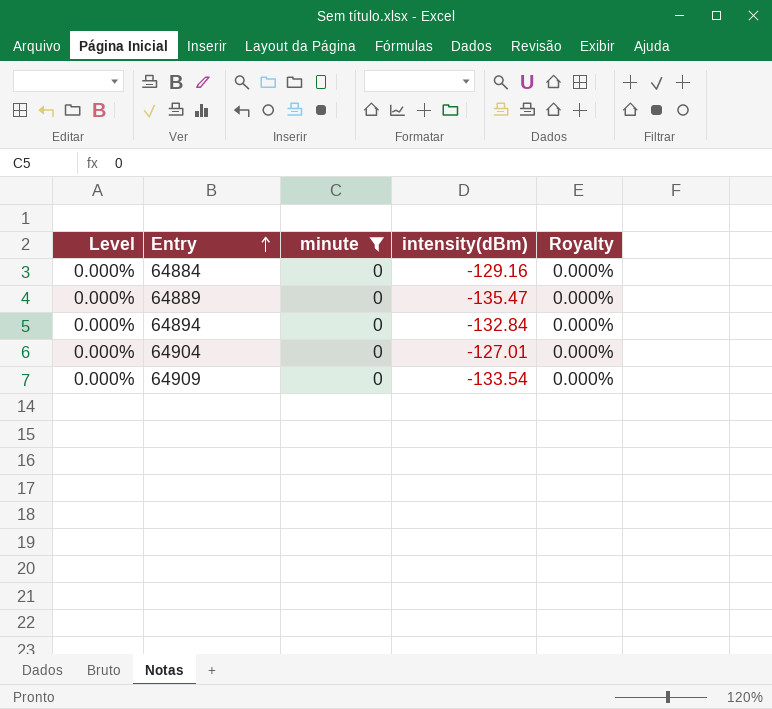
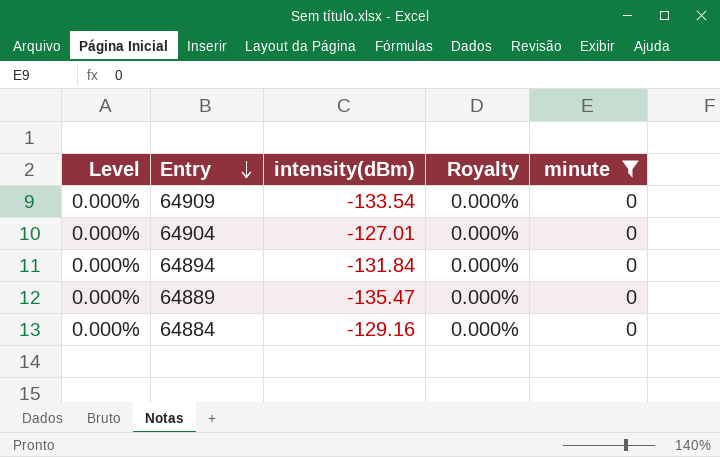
row order: Entry ascending -> Entry descending
column minute | position: 3 -> 5
64894 | intensity(dBm): -132.84 -> -131.84

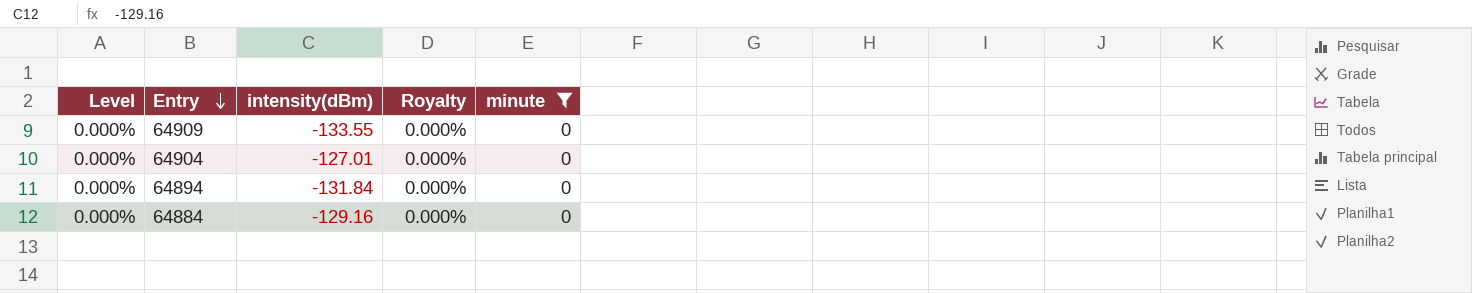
row 64889: 0.000% | -135.47 | 0.000% | 0 -> none
64909 | intensity(dBm): -133.54 -> -133.55

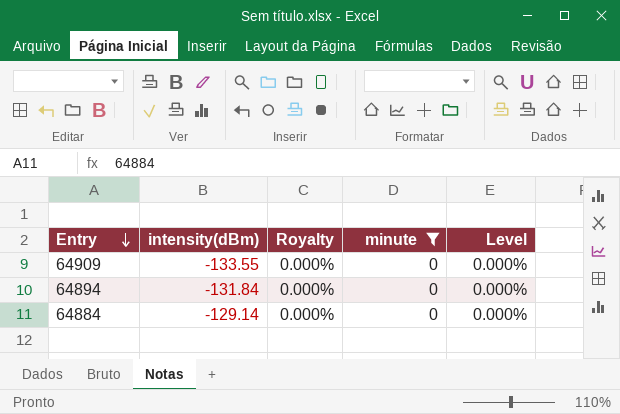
column Level | position: 1 -> 5
row 64904: 0.000% | -127.01 | 0.000% | 0 -> none
64884 | intensity(dBm): -129.16 -> -129.14

